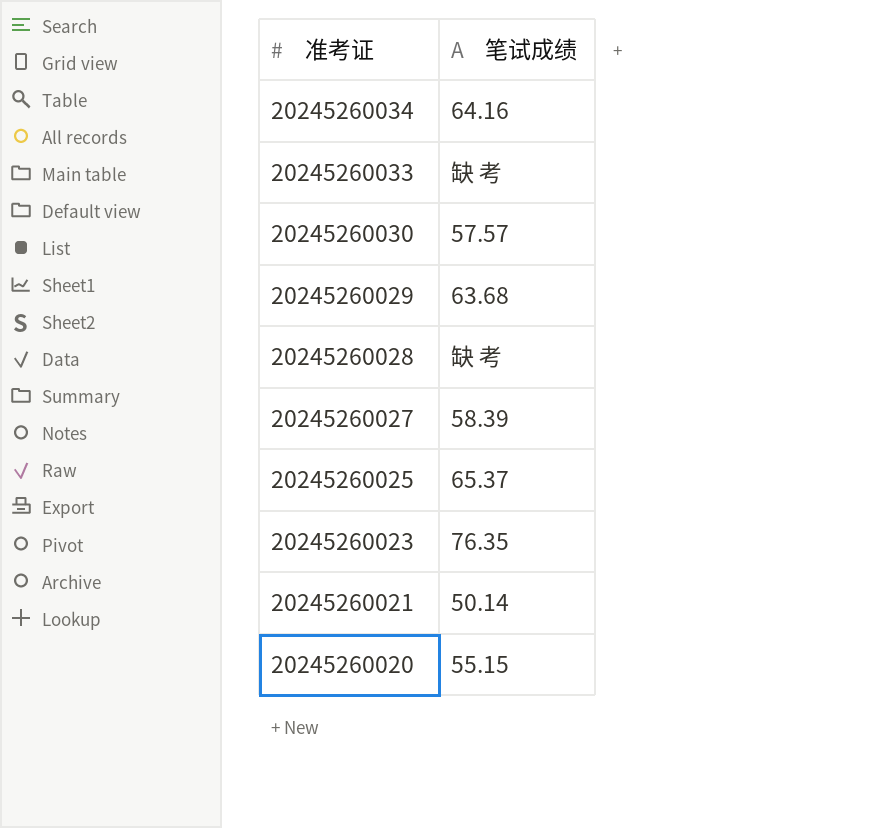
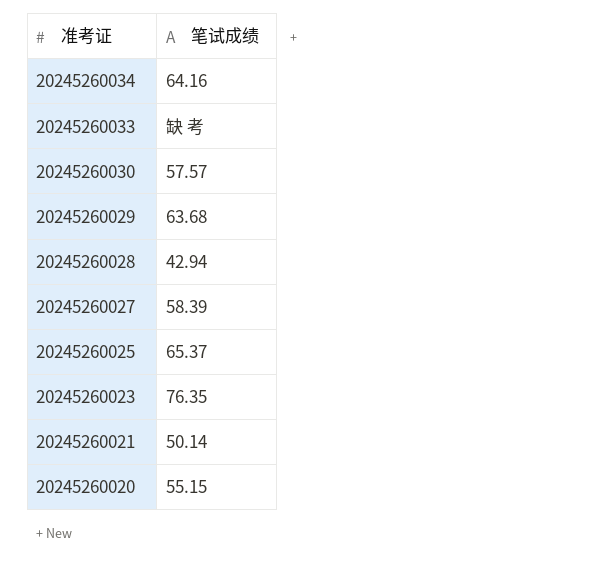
20245260028 | 笔试成绩: 缺 考 -> 42.94

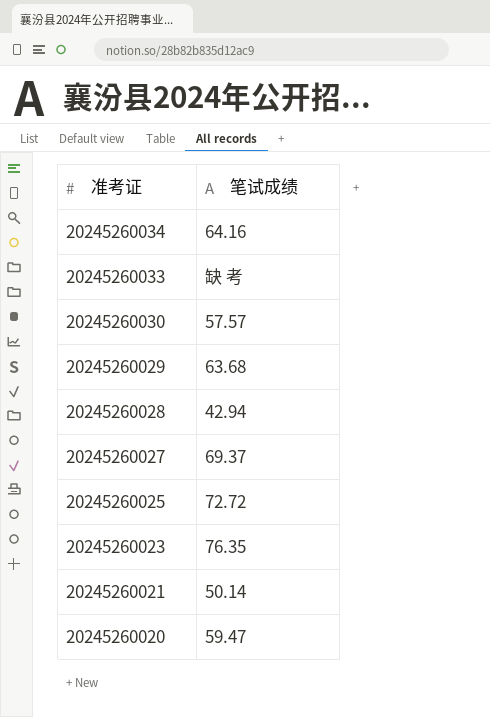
20245260027 | 笔试成绩: 58.39 -> 69.37
20245260025 | 笔试成绩: 65.37 -> 72.72
20245260020 | 笔试成绩: 55.15 -> 59.47

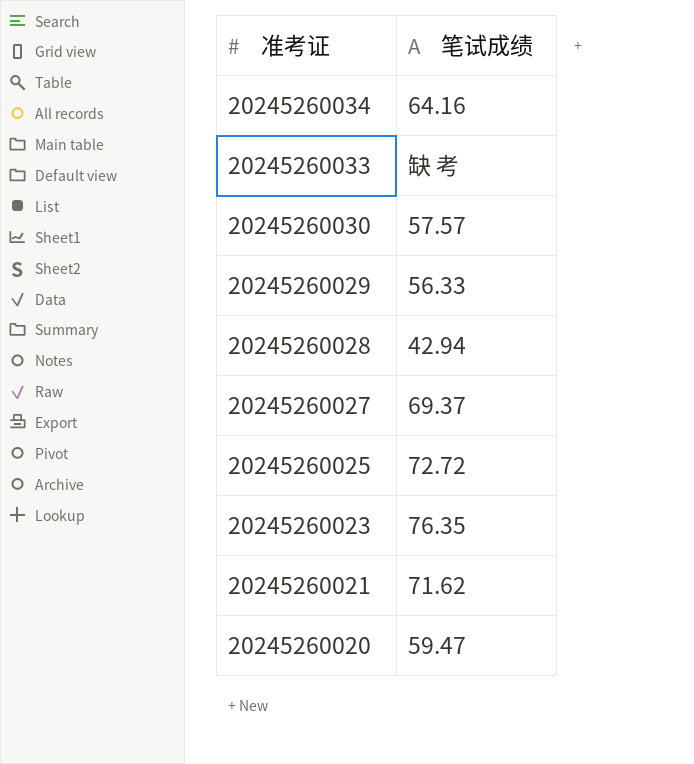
20245260029 | 笔试成绩: 63.68 -> 56.33
20245260021 | 笔试成绩: 50.14 -> 71.62

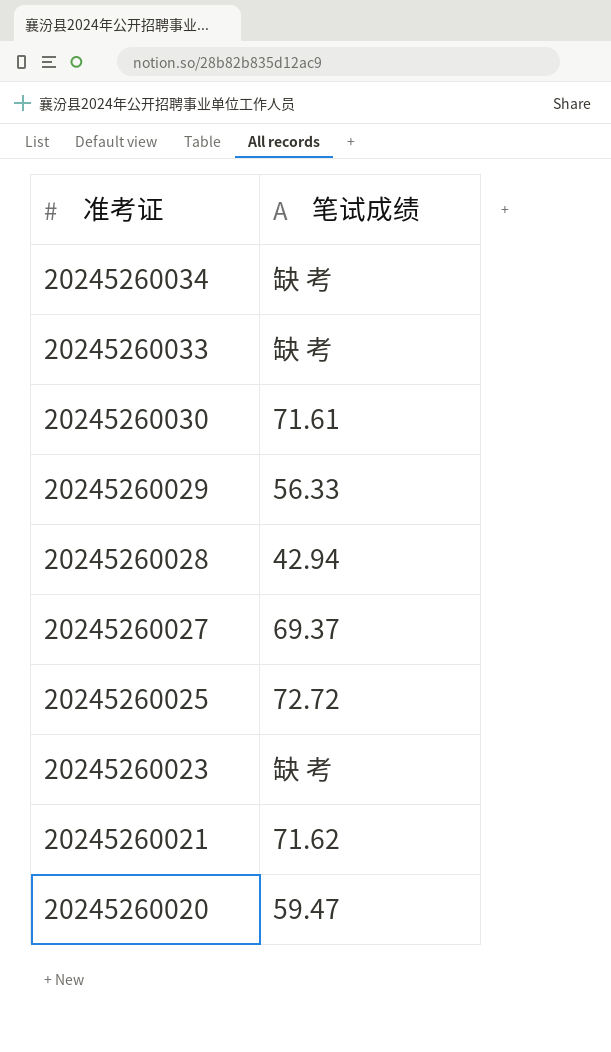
20245260034 | 笔试成绩: 64.16 -> 缺 考
20245260030 | 笔试成绩: 57.57 -> 71.61
20245260023 | 笔试成绩: 76.35 -> 缺 考

